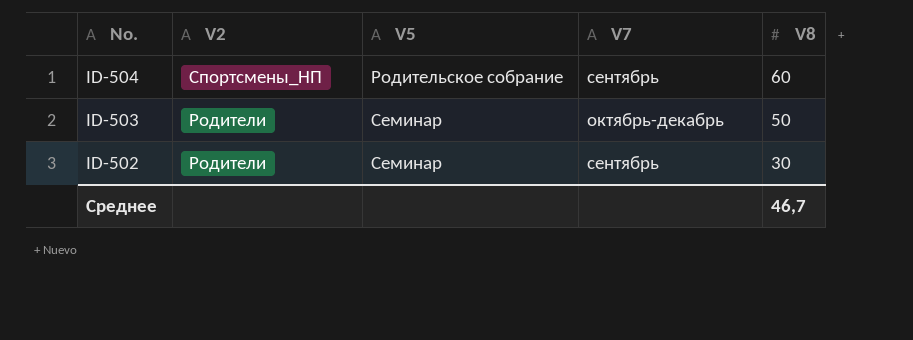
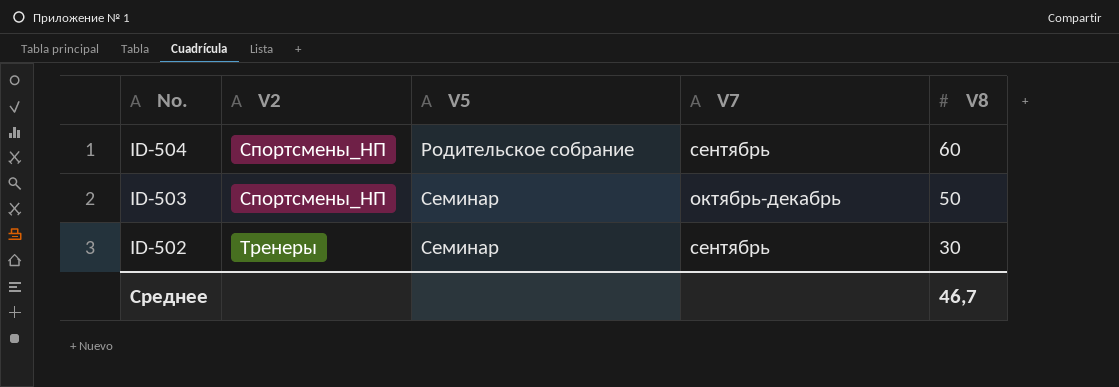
ID-503 | V2: Родители -> Спортсмены_НП
ID-502 | V2: Родители -> Тренеры

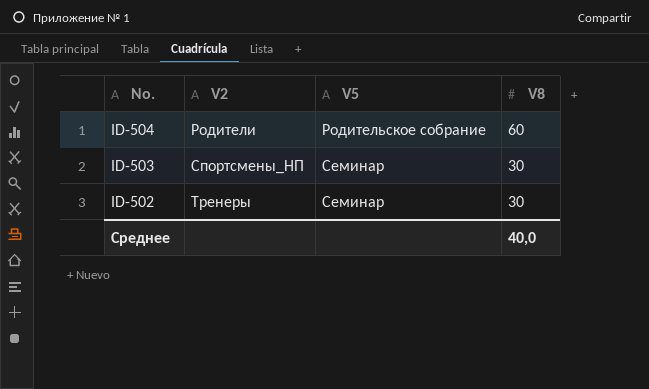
column V7 | position: 4 -> none
ID-504 | V2: Спортсмены_НП -> Родители
ID-503 | V8: 50 -> 30
Среднее | V8: 46,7 -> 40,0

